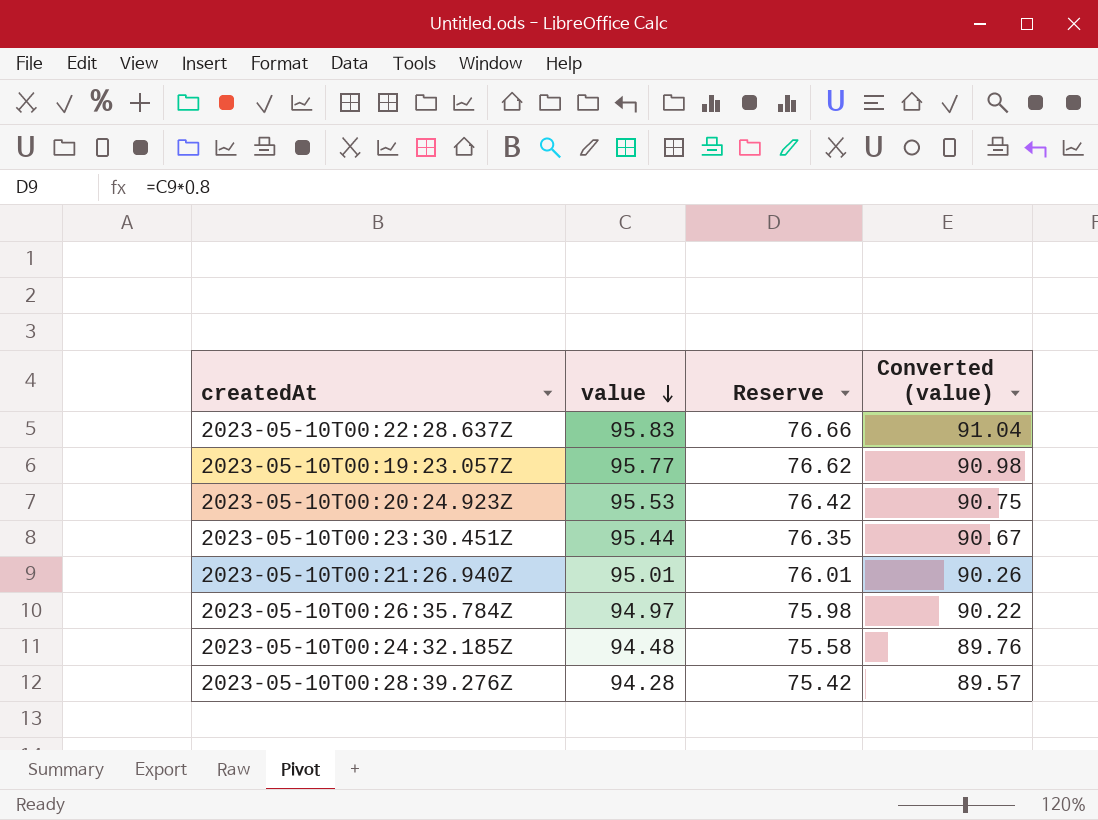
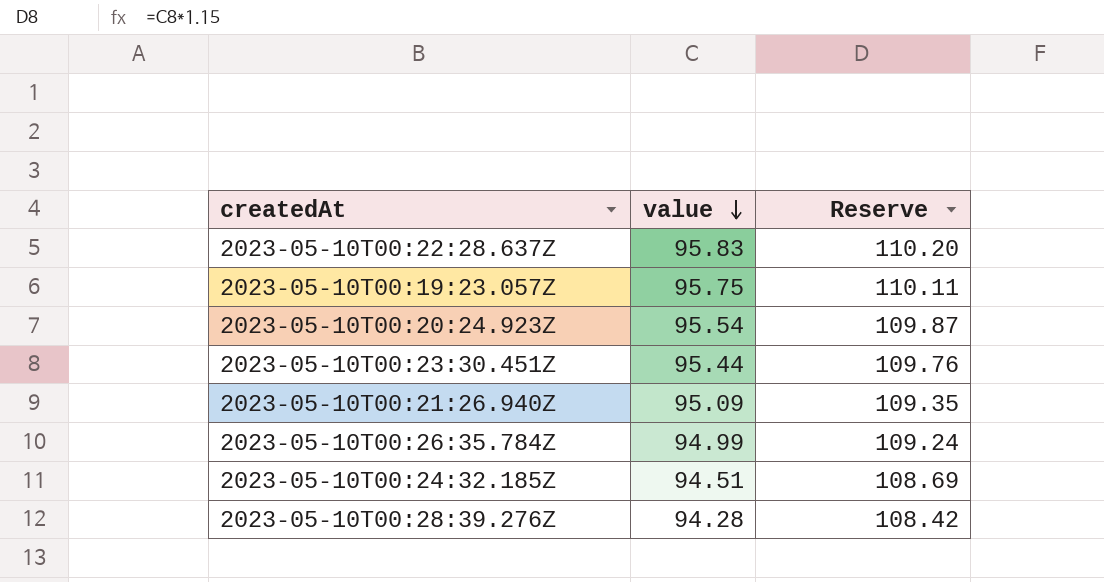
column Converted (value) | formula: [value] * 0.95 -> none
column Reserve | formula: [value] * 0.8 -> [value] * 1.15
2023-05-10T00:19:23.057Z | value: 95.77 -> 95.75
2023-05-10T00:20:24.923Z | value: 95.53 -> 95.54
2023-05-10T00:21:26.940Z | value: 95.01 -> 95.09
2023-05-10T00:26:35.784Z | value: 94.97 -> 94.99
2023-05-10T00:24:32.185Z | value: 94.48 -> 94.51

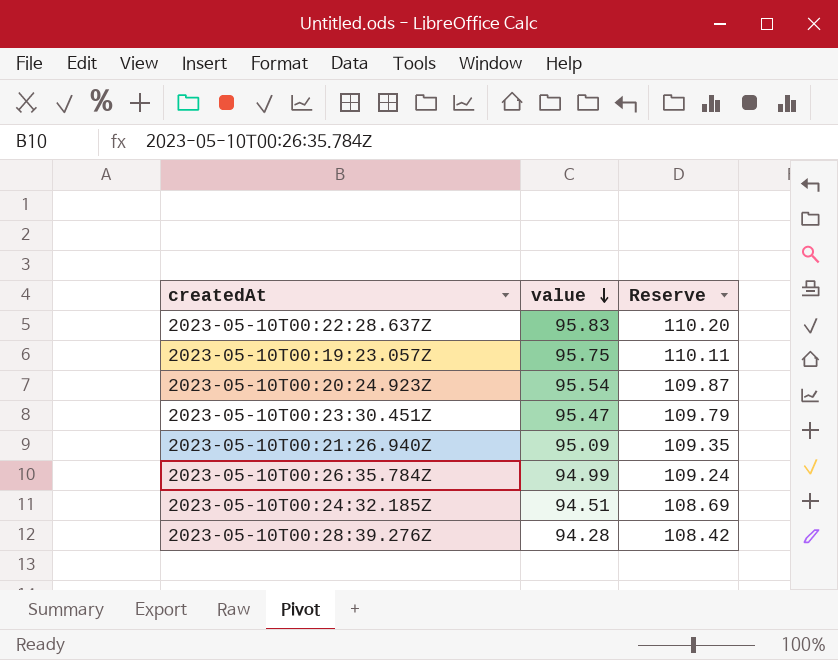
2023-05-10T00:23:30.451Z | value: 95.44 -> 95.47
2023-05-10T00:23:30.451Z | Reserve: 109.76 -> 109.79

